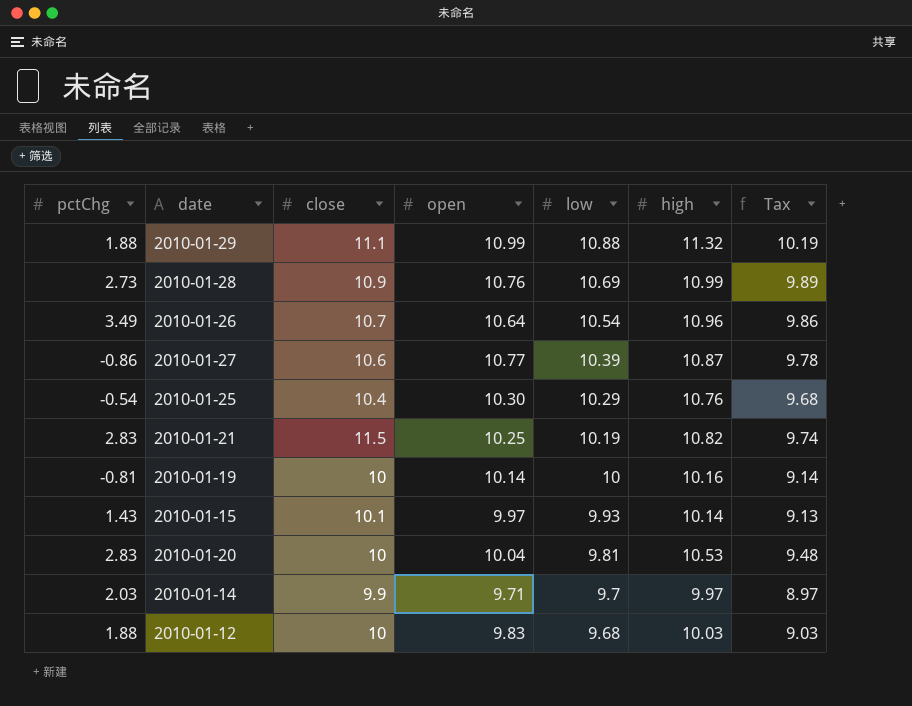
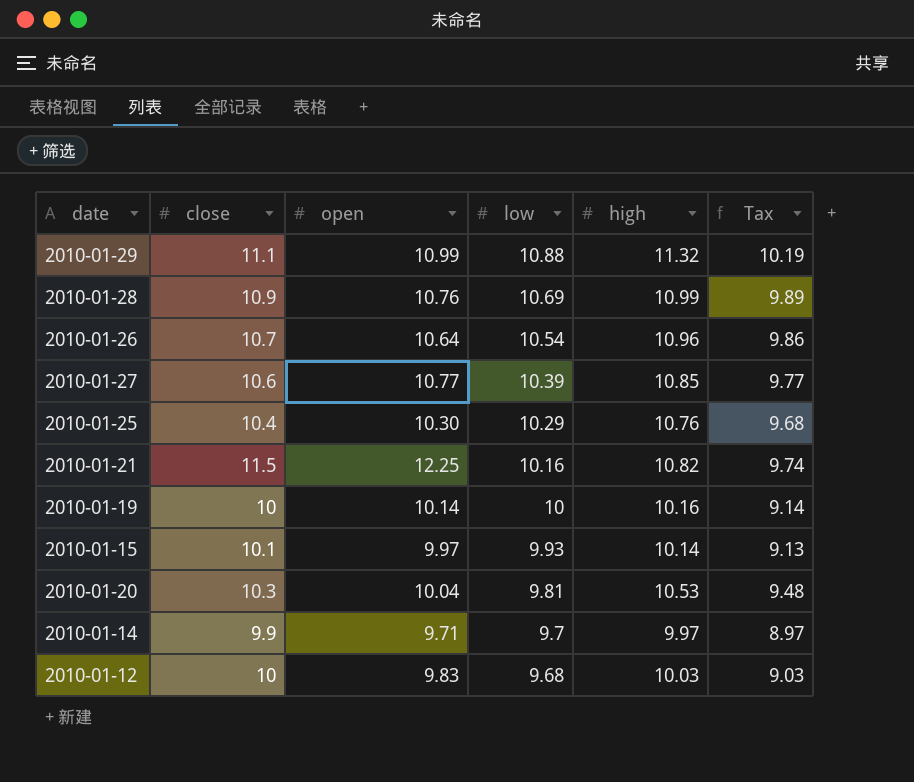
column pctChg | position: 1 -> none
2010-01-27 | high: 10.87 -> 10.85
2010-01-27 | Tax: 9.78 -> 9.77
2010-01-21 | open: 10.25 -> 12.25
2010-01-21 | low: 10.19 -> 10.16
2010-01-20 | close: 10 -> 10.3

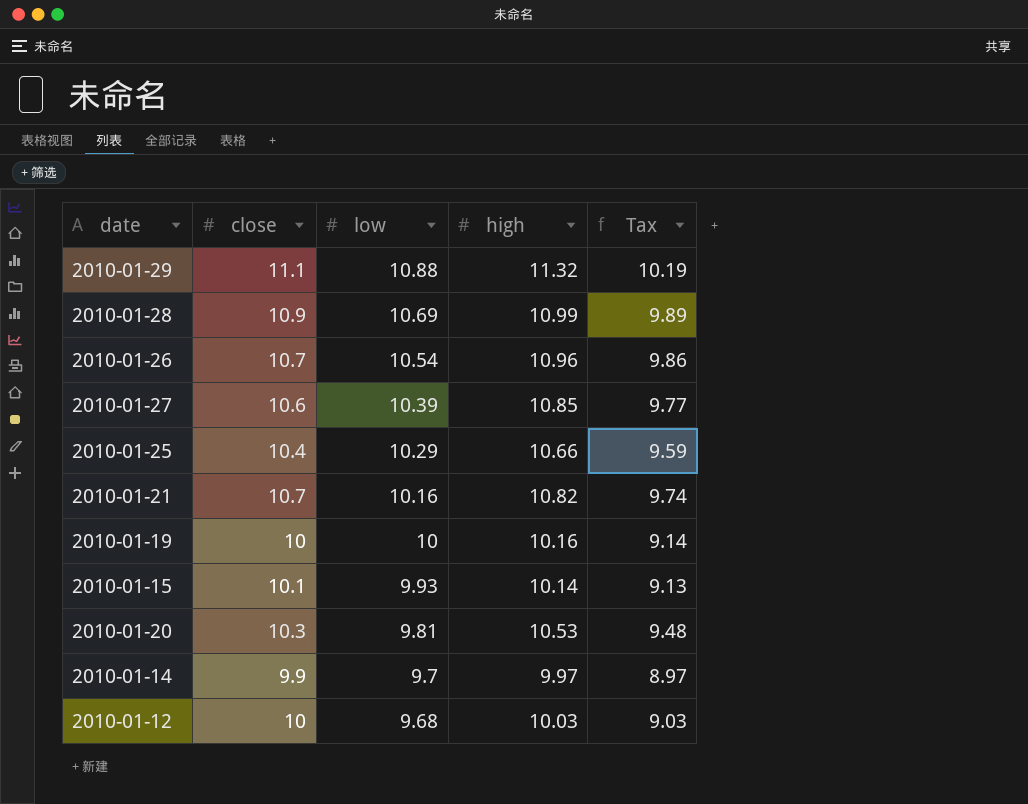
column open | position: 3 -> none
2010-01-25 | high: 10.76 -> 10.66
2010-01-25 | Tax: 9.68 -> 9.59
2010-01-21 | close: 11.5 -> 10.7

